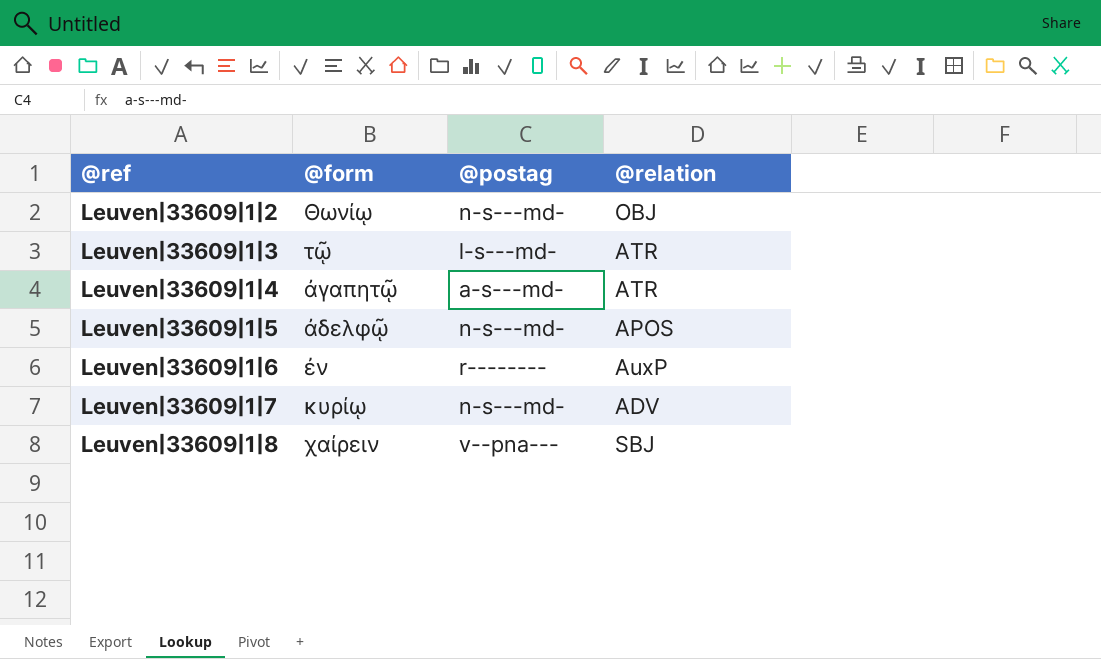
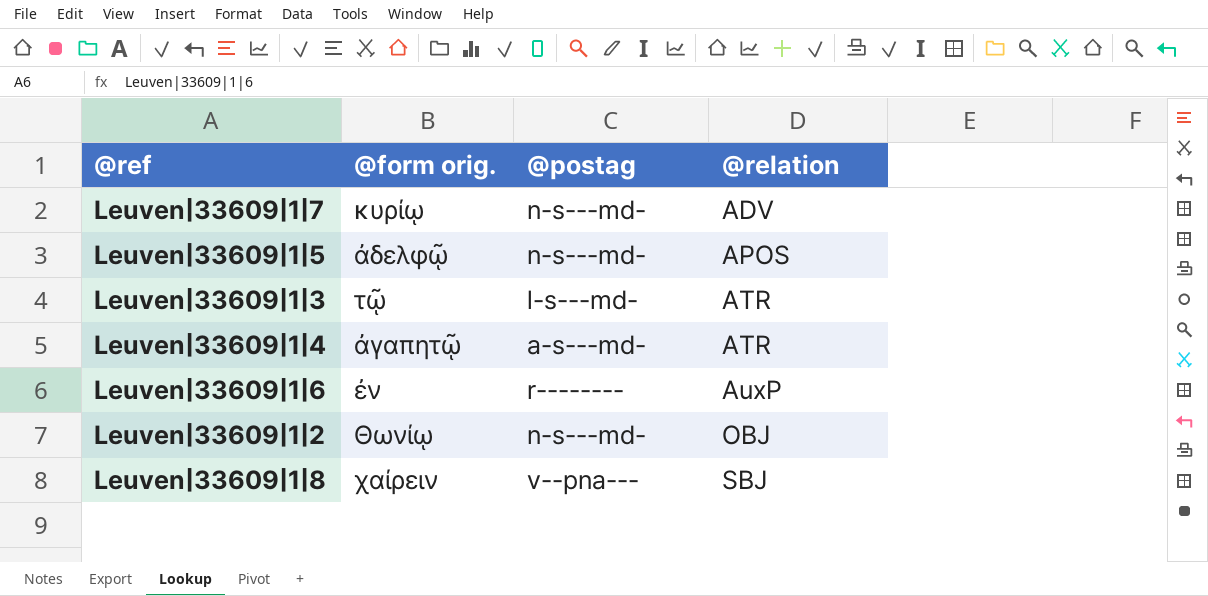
row order: @ref ascending -> @relation ascending
column name: @form -> @form orig.

